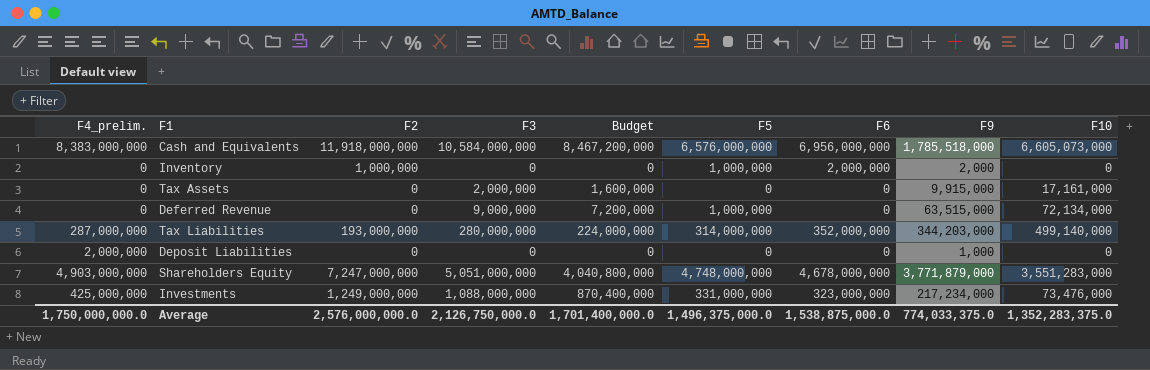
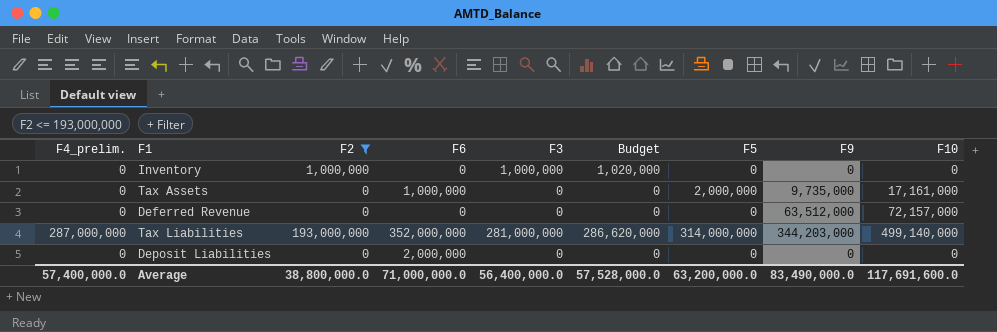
filter: none -> F2 <= 193,000,000
column F6 | position: 7 -> 4
column Budget | formula: [F3] * 0.8 -> [F3] * 1.02
Inventory | F6: 2,000,000 -> 0
Inventory | F3: 0 -> 1,000,000
Inventory | F5: 1,000,000 -> 0
Inventory | F9: 2,000 -> 0
Tax Assets | F6: 0 -> 1,000,000
Tax Assets | F3: 2,000,000 -> 0
Tax Assets | F5: 0 -> 2,000,000
Tax Assets | F9: 9,915,000 -> 9,735,000
Deferred Revenue | F3: 9,000,000 -> 0
Deferred Revenue | F5: 1,000,000 -> 0
Deferred Revenue | F9: 63,515,000 -> 63,512,000
Deferred Revenue | F10: 72,134,000 -> 72,157,000
Tax Liabilities | F3: 280,000,000 -> 281,000,000
Deposit Liabilities | F4_prelim.: 2,000,000 -> 0
Deposit Liabilities | F6: 0 -> 2,000,000
Deposit Liabilities | F9: 1,000 -> 0
Average | F4_prelim.: 1,750,000,000.0 -> 57,400,000.0
Average | F2: 2,576,000,000.0 -> 38,800,000.0
Average | F6: 1,538,875,000.0 -> 71,000,000.0
Average | F3: 2,126,750,000.0 -> 56,400,000.0
Average | Budget: 1,701,400,000.0 -> 57,528,000.0
Average | F5: 1,496,375,000.0 -> 63,200,000.0
Average | F9: 774,033,375.0 -> 83,490,000.0
Average | F10: 1,352,283,375.0 -> 117,691,600.0

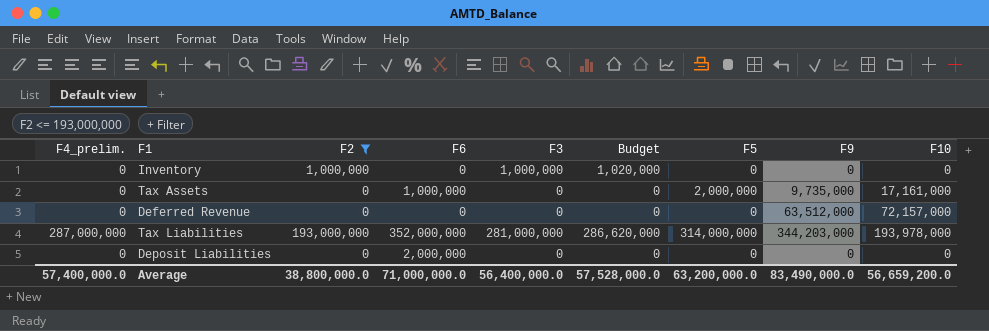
Tax Liabilities | F10: 499,140,000 -> 193,978,000
Average | F10: 117,691,600.0 -> 56,659,200.0

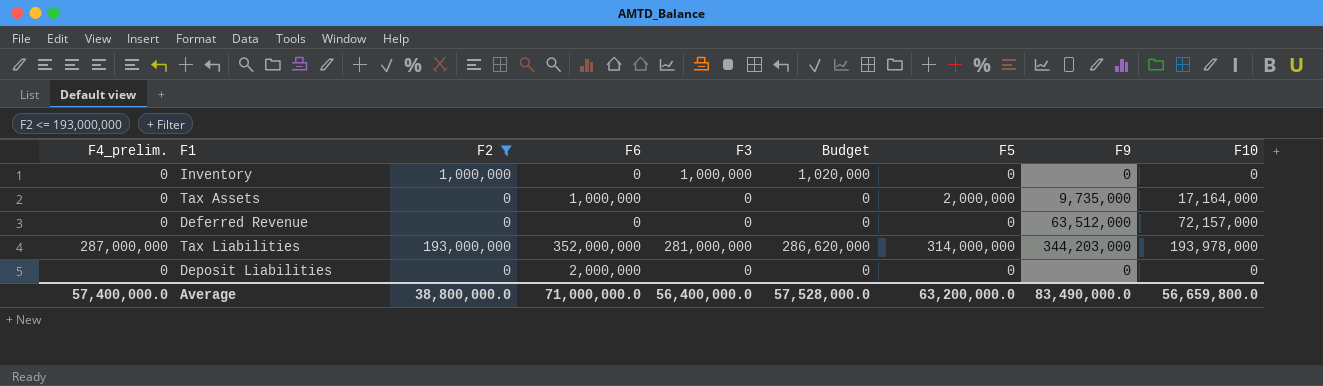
Tax Assets | F10: 17,161,000 -> 17,164,000
Average | F10: 56,659,200.0 -> 56,659,800.0

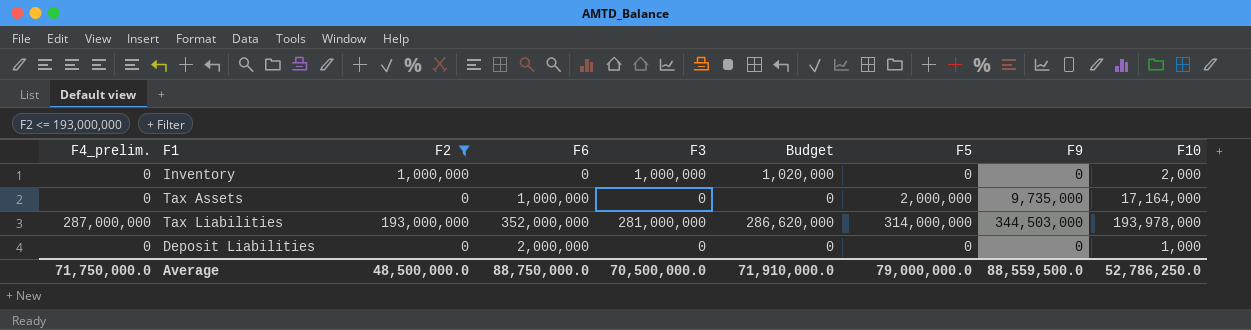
row Deferred Revenue: 0 | 0 | 0 | 0 | 0 | 0 | 63,512,000 | 72,157,000 -> none
Inventory | F10: 0 -> 2,000
Tax Liabilities | F9: 344,203,000 -> 344,503,000
Deposit Liabilities | F10: 0 -> 1,000
Average | F4_prelim.: 57,400,000.0 -> 71,750,000.0
Average | F2: 38,800,000.0 -> 48,500,000.0
Average | F6: 71,000,000.0 -> 88,750,000.0
Average | F3: 56,400,000.0 -> 70,500,000.0
Average | Budget: 57,528,000.0 -> 71,910,000.0
Average | F5: 63,200,000.0 -> 79,000,000.0
Average | F9: 83,490,000.0 -> 88,559,500.0
Average | F10: 56,659,800.0 -> 52,786,250.0

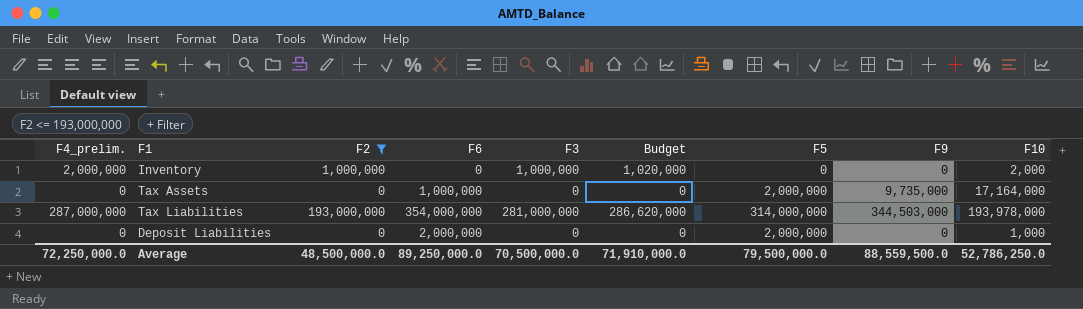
Inventory | F4_prelim.: 0 -> 2,000,000
Tax Liabilities | F6: 352,000,000 -> 354,000,000
Deposit Liabilities | F5: 0 -> 2,000,000
Average | F4_prelim.: 71,750,000.0 -> 72,250,000.0
Average | F6: 88,750,000.0 -> 89,250,000.0
Average | F5: 79,000,000.0 -> 79,500,000.0

